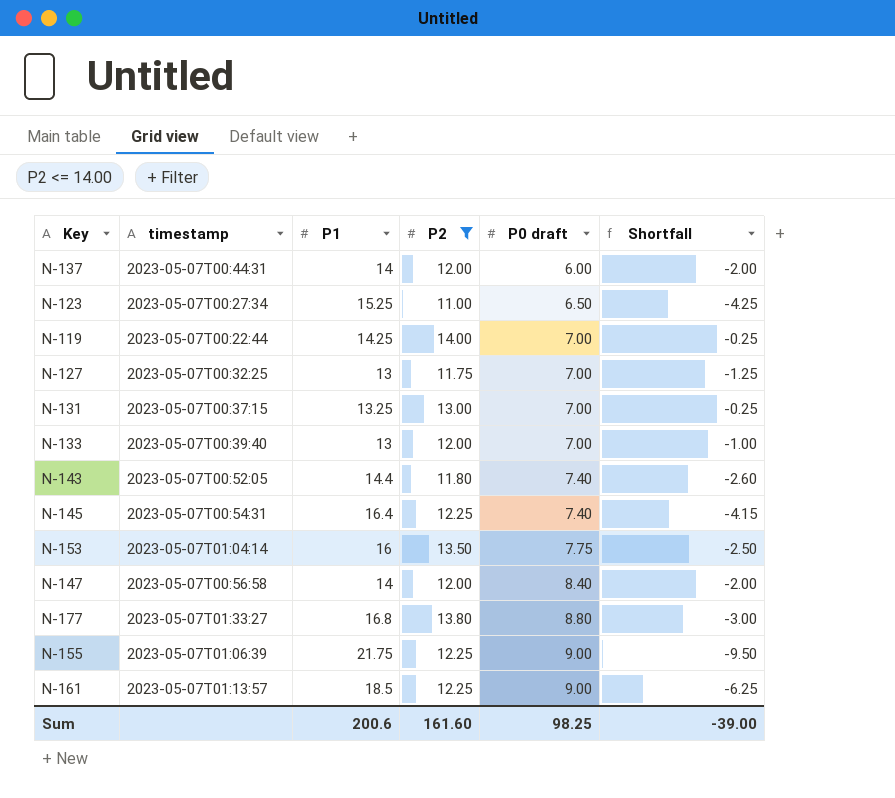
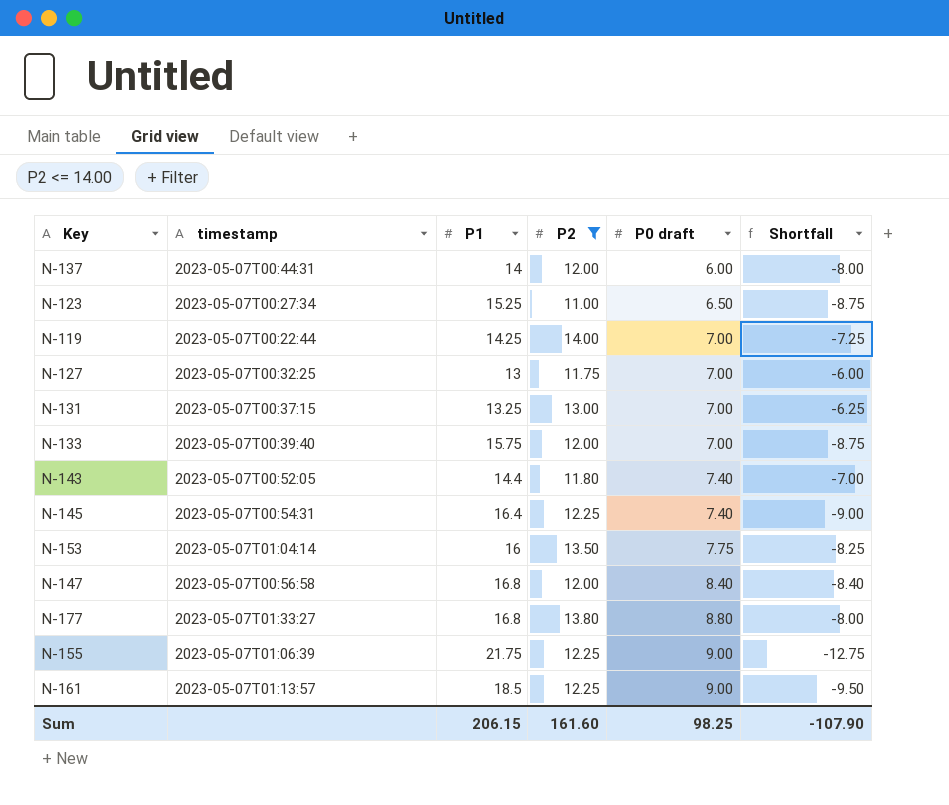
column Shortfall | formula: [P2] - [P1] -> [P0 draft] - [P1]
N-133 | P1: 13 -> 15.75
N-147 | P1: 14 -> 16.8
Sum | P1: 200.6 -> 206.15
Sum | Shortfall: -39.00 -> -107.90

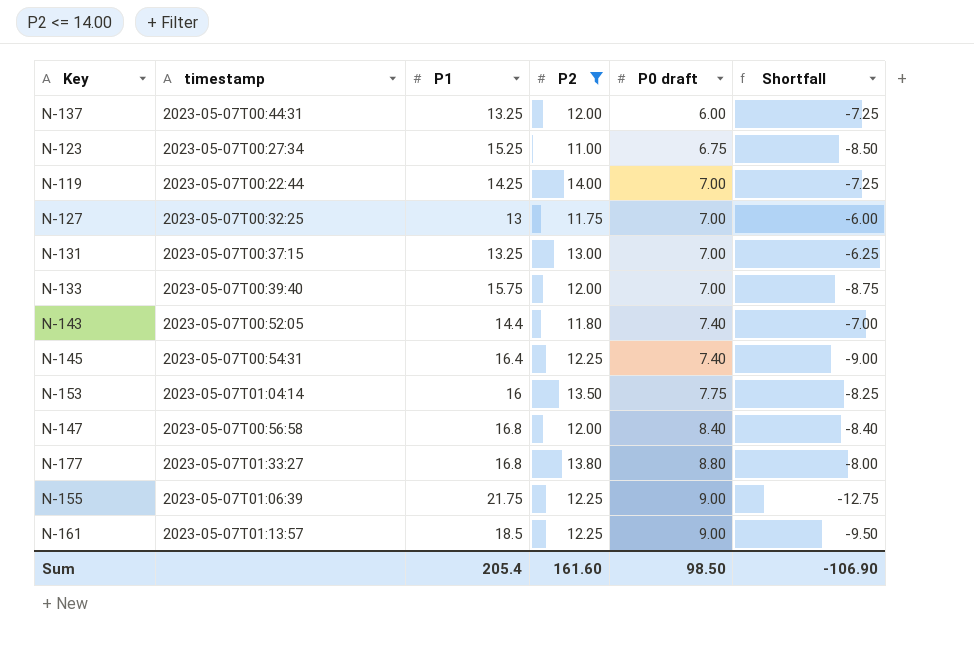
N-137 | P1: 14 -> 13.25
N-137 | Shortfall: -8.00 -> -7.25
N-123 | P0 draft: 6.50 -> 6.75
N-123 | Shortfall: -8.75 -> -8.50
Sum | P1: 206.15 -> 205.4
Sum | P0 draft: 98.25 -> 98.50
Sum | Shortfall: -107.90 -> -106.90

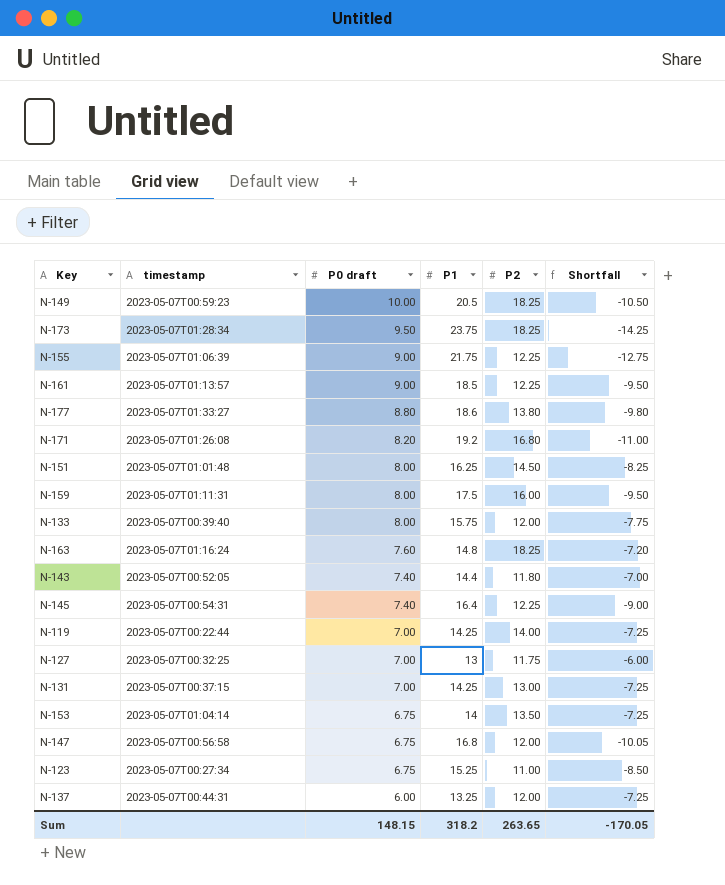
filter: P2 <= 14.00 -> none
row order: P0 draft ascending -> P0 draft descending
column P0 draft | position: 5 -> 3
N-177 | P1: 16.8 -> 18.6
N-177 | Shortfall: -8.00 -> -9.80
N-133 | P0 draft: 7.00 -> 8.00
N-133 | Shortfall: -8.75 -> -7.75
N-131 | P1: 13.25 -> 14.25
N-131 | Shortfall: -6.25 -> -7.25
N-153 | P0 draft: 7.75 -> 6.75
N-153 | P1: 16 -> 14
N-153 | Shortfall: -8.25 -> -7.25
N-147 | P0 draft: 8.40 -> 6.75
N-147 | Shortfall: -8.40 -> -10.05
Sum | P0 draft: 98.50 -> 148.15
Sum | P1: 205.4 -> 318.2
Sum | P2: 161.60 -> 263.65
Sum | Shortfall: -106.90 -> -170.05

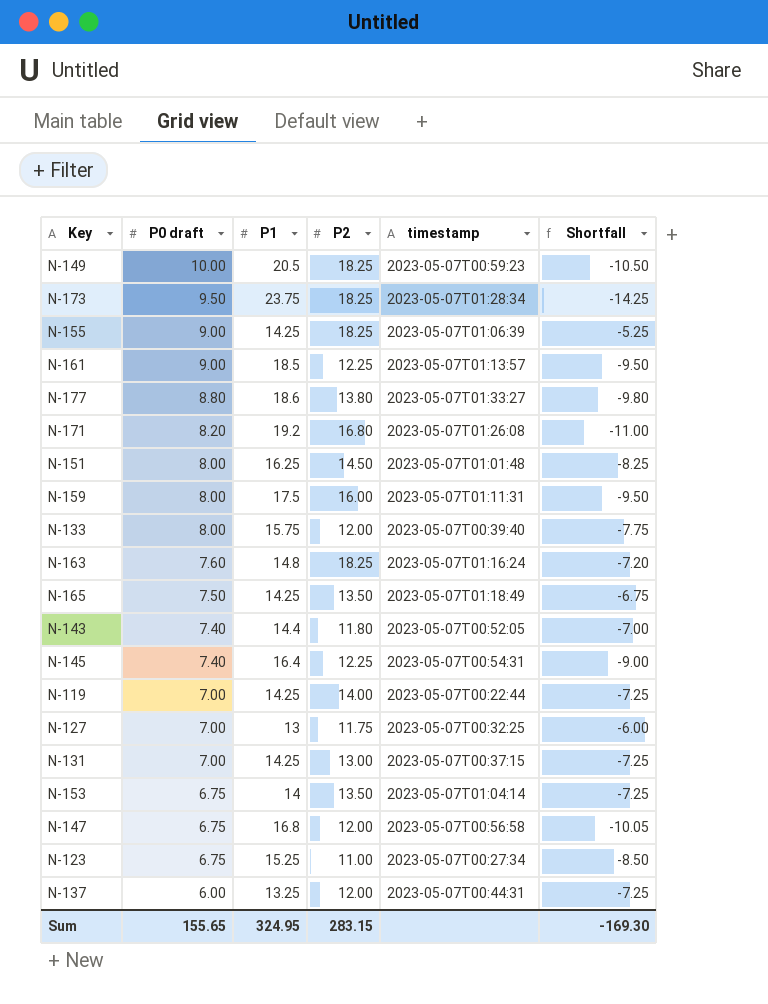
column timestamp | position: 2 -> 5
N-155 | P1: 21.75 -> 14.25
N-155 | P2: 12.25 -> 18.25
N-155 | Shortfall: -12.75 -> -5.25
row N-165: none -> 7.50 | 14.25 | 13.50 | 2023-05-07T01:18:49 | -6.75
Sum | P0 draft: 148.15 -> 155.65
Sum | P1: 318.2 -> 324.95
Sum | P2: 263.65 -> 283.15
Sum | Shortfall: -170.05 -> -169.30

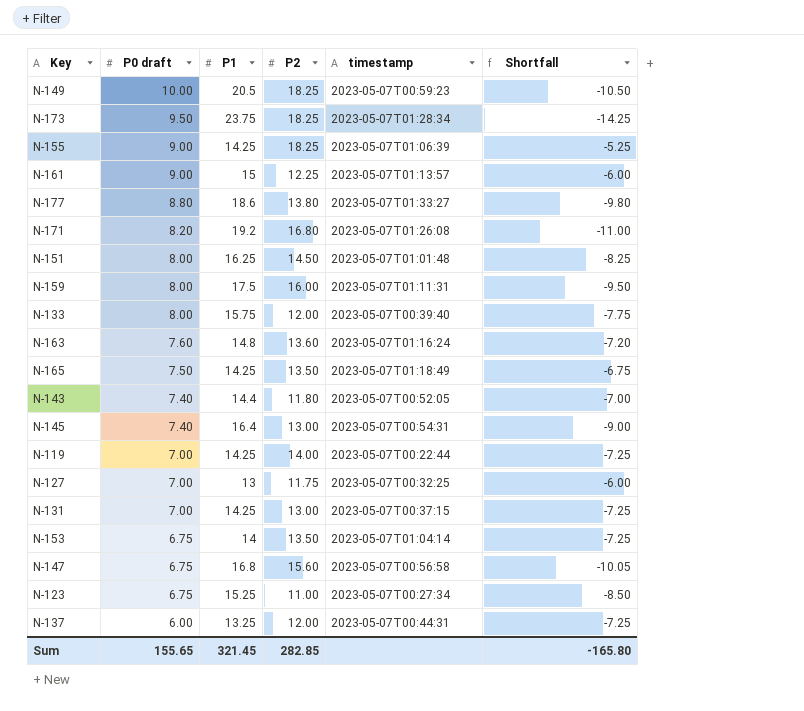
N-161 | P1: 18.5 -> 15
N-161 | Shortfall: -9.50 -> -6.00
N-163 | P2: 18.25 -> 13.60
N-145 | P2: 12.25 -> 13.00
N-147 | P2: 12.00 -> 15.60
Sum | P1: 324.95 -> 321.45
Sum | P2: 283.15 -> 282.85
Sum | Shortfall: -169.30 -> -165.80

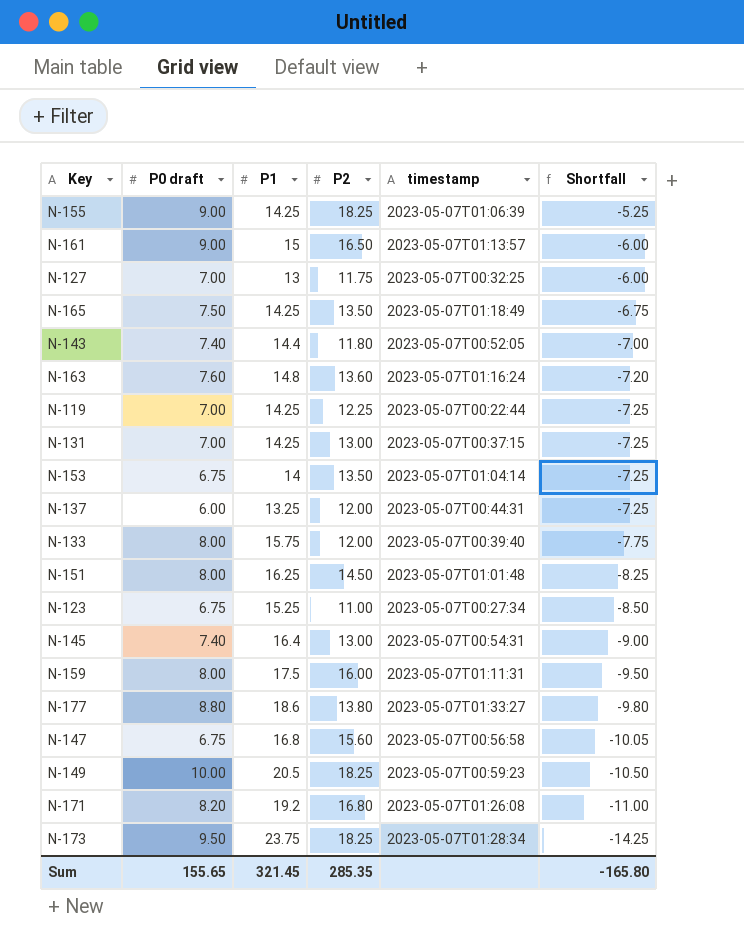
row order: P0 draft descending -> Shortfall descending
N-161 | P2: 12.25 -> 16.50
N-119 | P2: 14.00 -> 12.25
Sum | P2: 282.85 -> 285.35

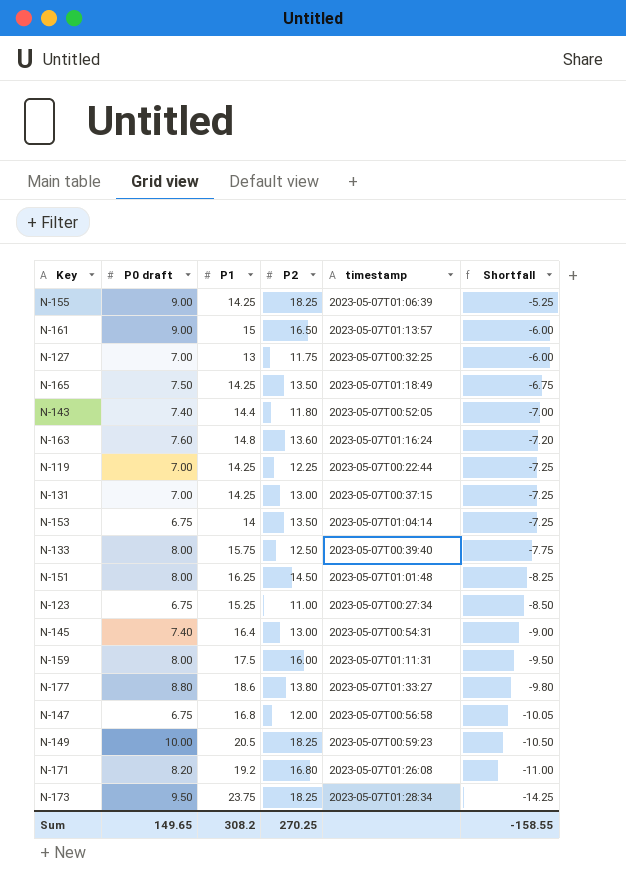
row N-137: 6.00 | 13.25 | 12.00 | 2023-05-07T00:44:31 | -7.25 -> none
N-133 | P2: 12.00 -> 12.50
N-147 | P2: 15.60 -> 12.00
Sum | P0 draft: 155.65 -> 149.65
Sum | P1: 321.45 -> 308.2
Sum | P2: 285.35 -> 270.25
Sum | Shortfall: -165.80 -> -158.55

